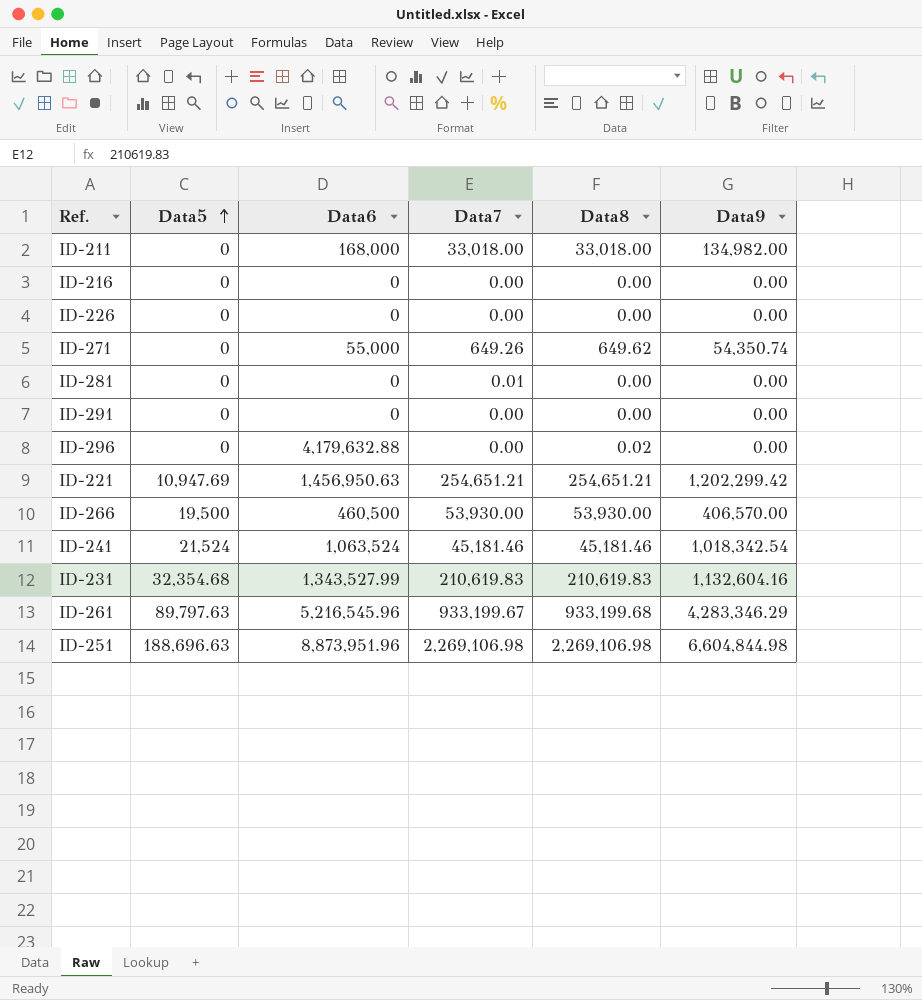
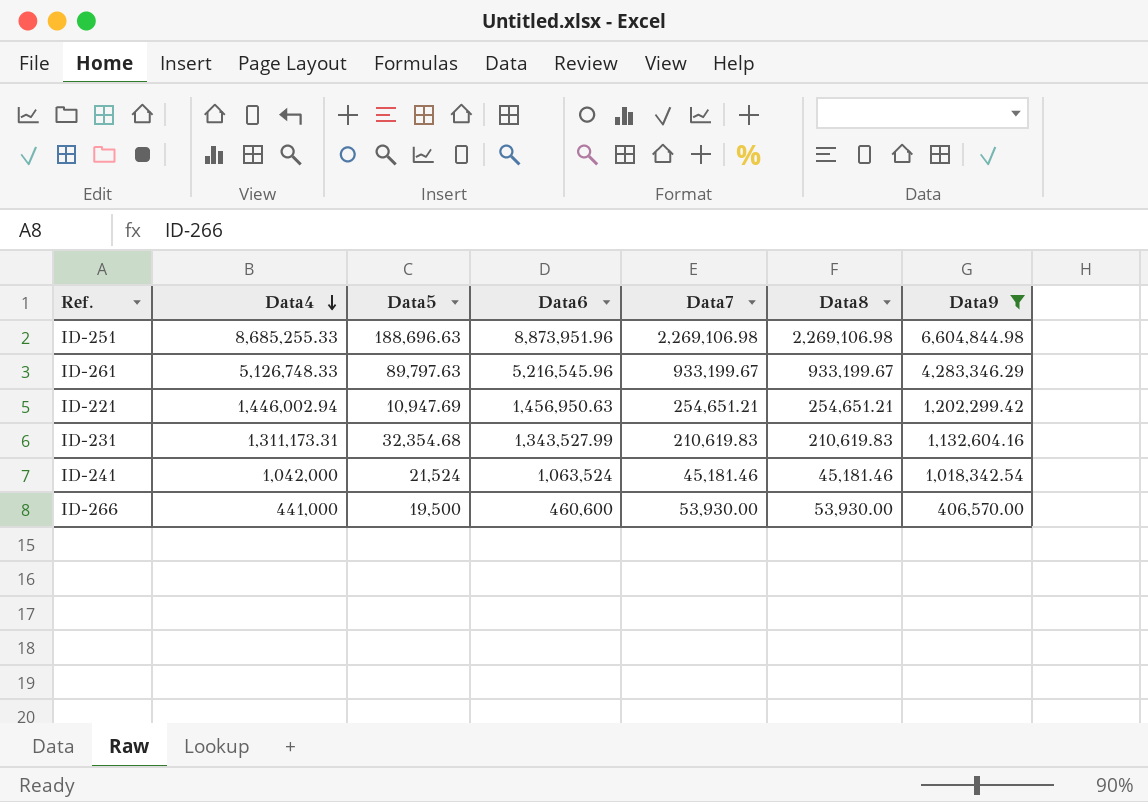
filter: none -> Data9 >= 406,570.00
row order: Data5 ascending -> Data4 descending
column Data4 | position: none -> 2
ID-261 | Data8: 933,199.68 -> 933,199.67
ID-266 | Data6: 460,500 -> 460,600

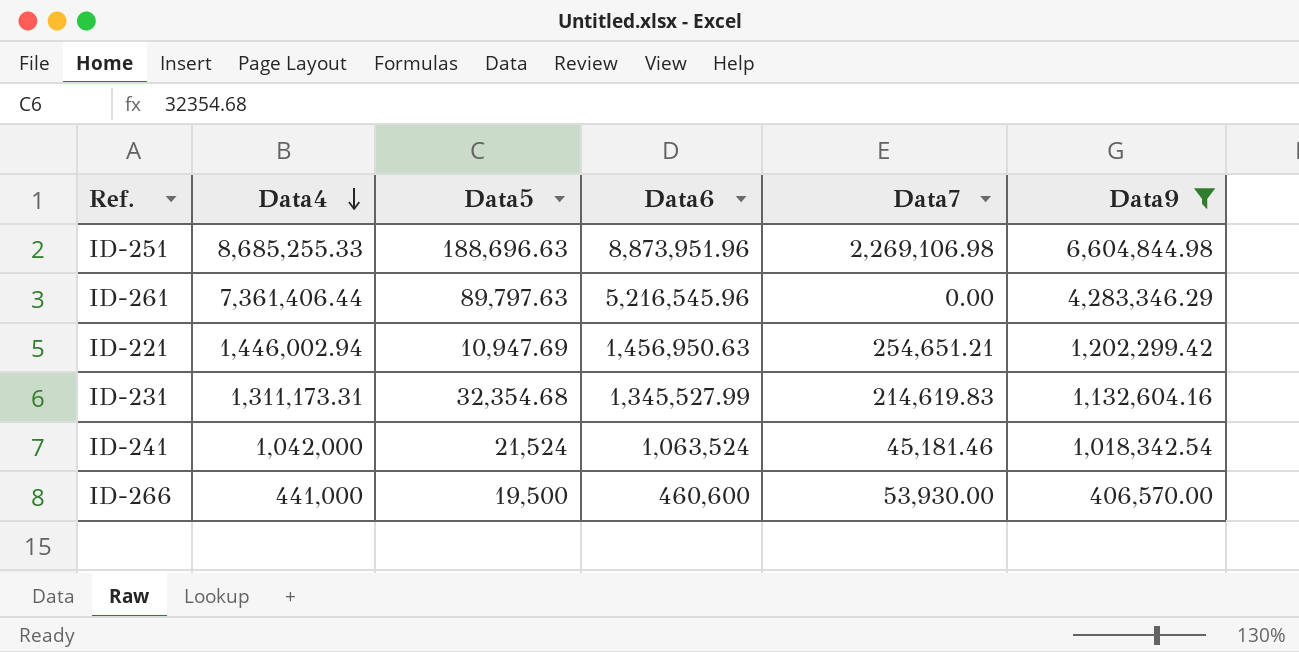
column Data8 | position: 6 -> none
ID-261 | Data4: 5,126,748.33 -> 7,361,406.44
ID-261 | Data7: 933,199.67 -> 0.00
ID-231 | Data6: 1,343,527.99 -> 1,345,527.99
ID-231 | Data7: 210,619.83 -> 214,619.83

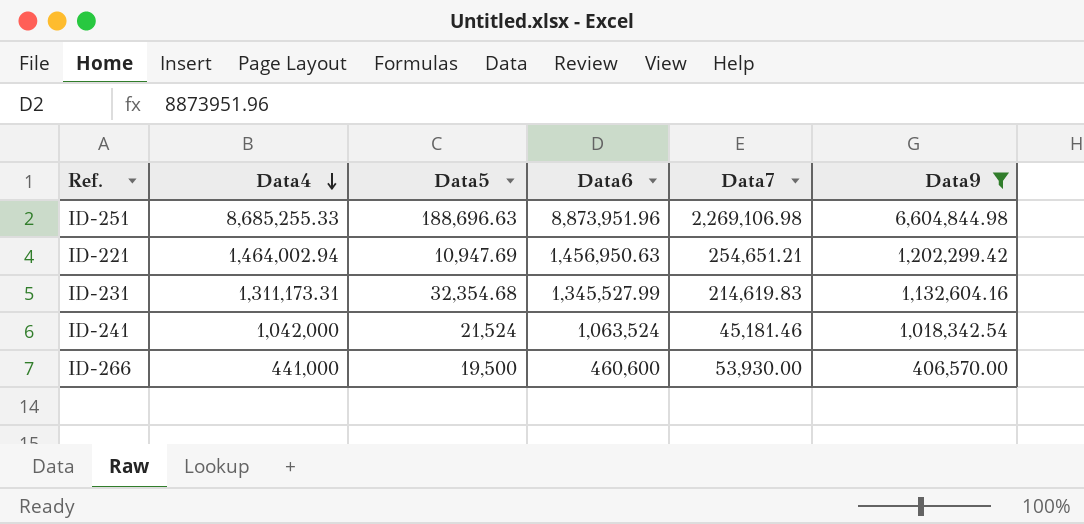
row ID-261: 7,361,406.44 | 89,797.63 | 5,216,545.96 | 0.00 | 4,283,346.29 -> none
ID-221 | Data4: 1,446,002.94 -> 1,464,002.94

